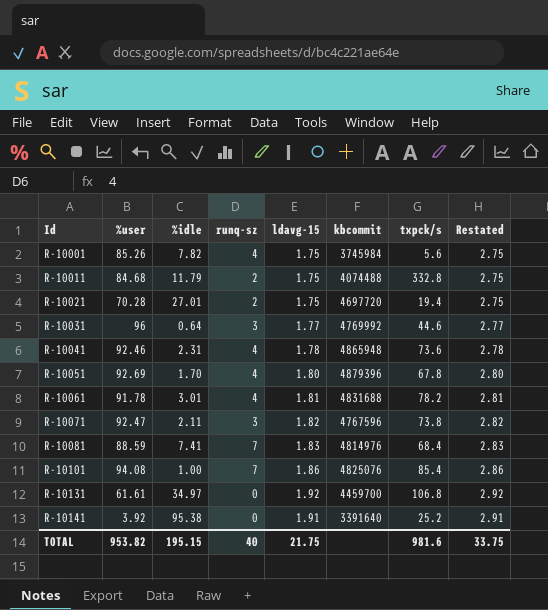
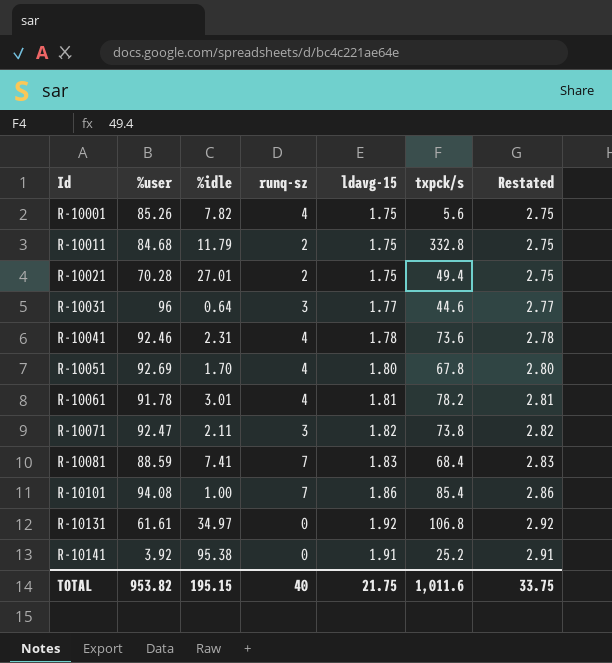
column kbcommit | position: 6 -> none
R-10021 | txpck/s: 19.4 -> 49.4
TOTAL | txpck/s: 981.6 -> 1,011.6

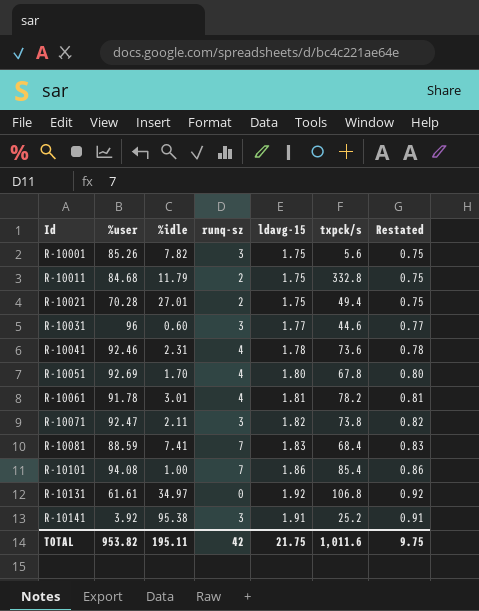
column Restated | formula: [ldavg-15] + 1 -> [ldavg-15] - 1
R-10001 | runq-sz: 4 -> 3
R-10031 | %idle: 0.64 -> 0.60
R-10141 | runq-sz: 0 -> 3
TOTAL | %idle: 195.15 -> 195.11
TOTAL | runq-sz: 40 -> 42
TOTAL | Restated: 33.75 -> 9.75

